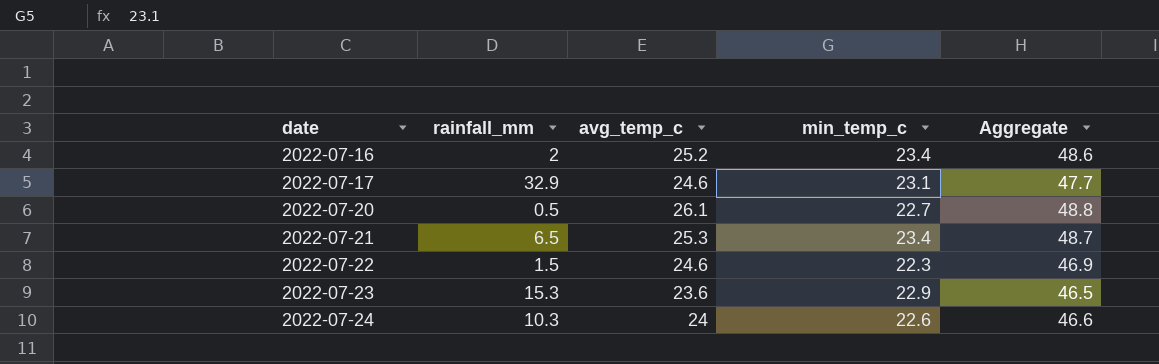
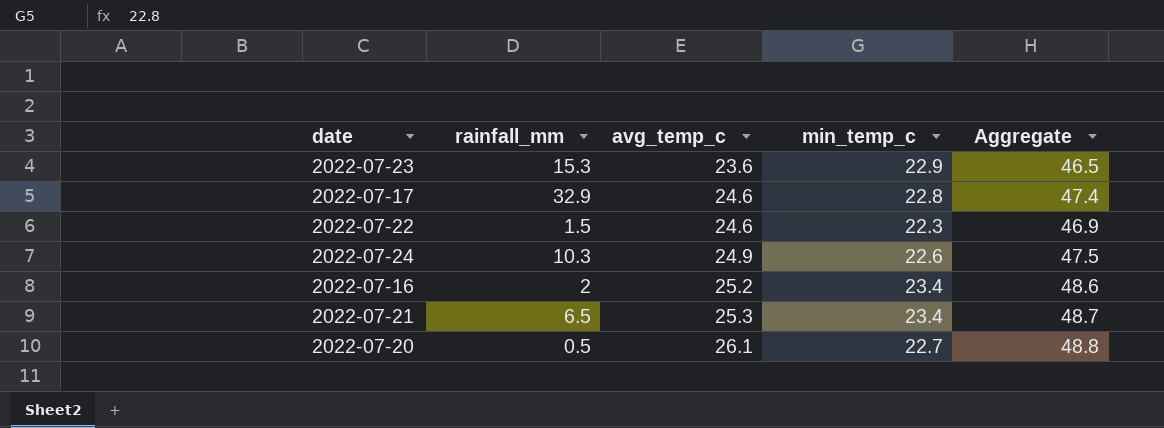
row order: date ascending -> avg_temp_c ascending
2022-07-17 | min_temp_c: 23.1 -> 22.8
2022-07-17 | Aggregate: 47.7 -> 47.4
2022-07-24 | avg_temp_c: 24 -> 24.9
2022-07-24 | Aggregate: 46.6 -> 47.5

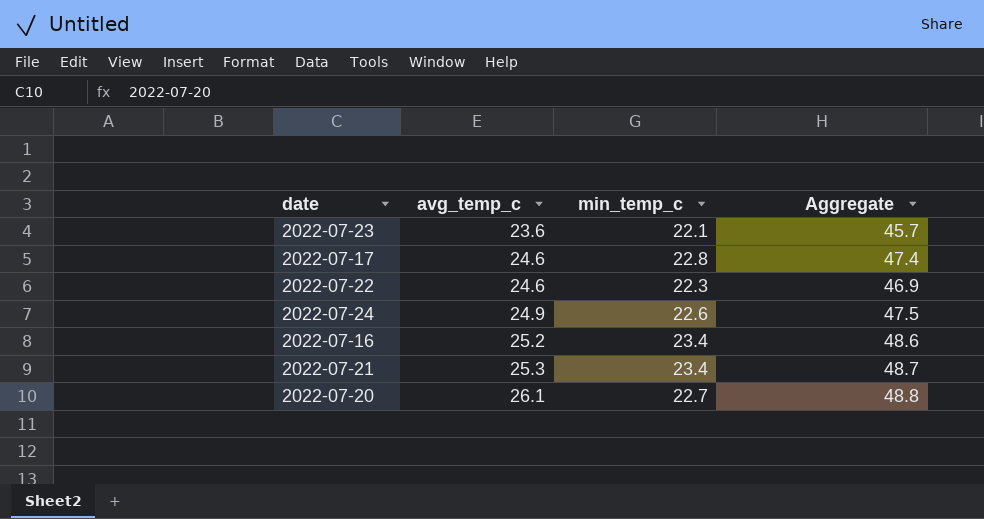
column rainfall_mm | position: 2 -> none
2022-07-23 | min_temp_c: 22.9 -> 22.1
2022-07-23 | Aggregate: 46.5 -> 45.7

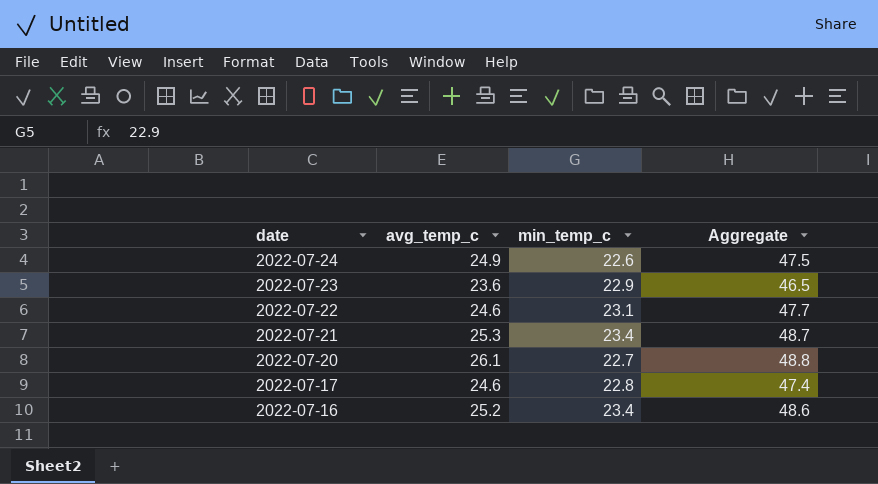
row order: avg_temp_c ascending -> date descending
2022-07-23 | min_temp_c: 22.1 -> 22.9
2022-07-23 | Aggregate: 45.7 -> 46.5
2022-07-22 | min_temp_c: 22.3 -> 23.1
2022-07-22 | Aggregate: 46.9 -> 47.7

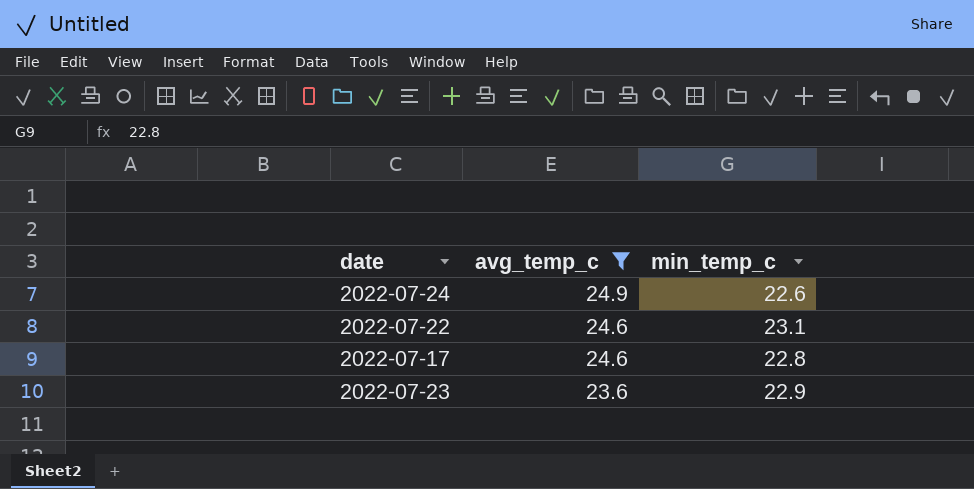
filter: none -> avg_temp_c <= 24.9
row order: date descending -> avg_temp_c descending
column Aggregate | formula: [avg_temp_c] + [min_temp_c] -> none

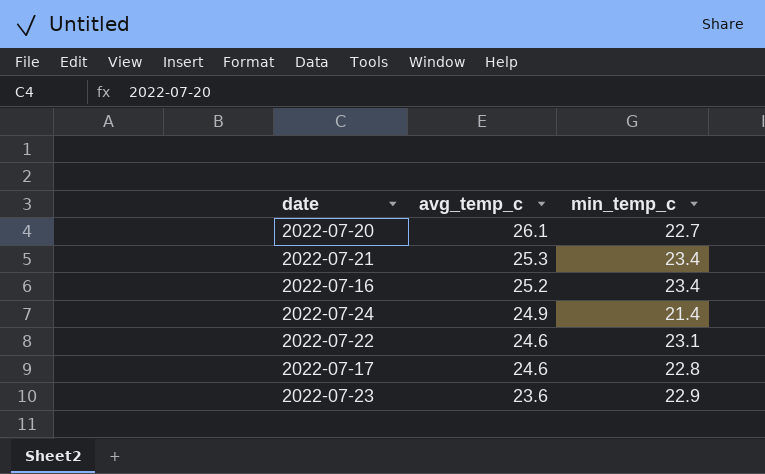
filter: avg_temp_c <= 24.9 -> none
2022-07-24 | min_temp_c: 22.6 -> 21.4

